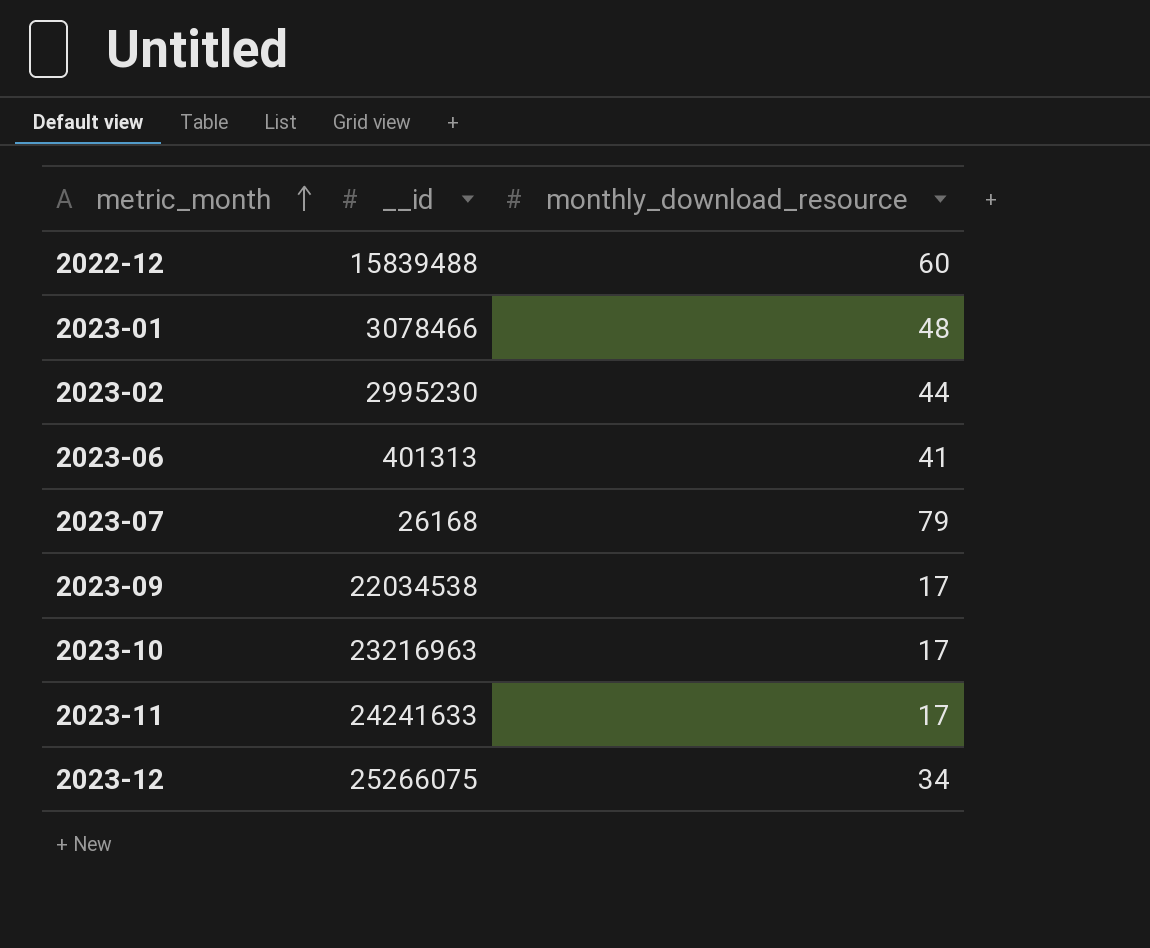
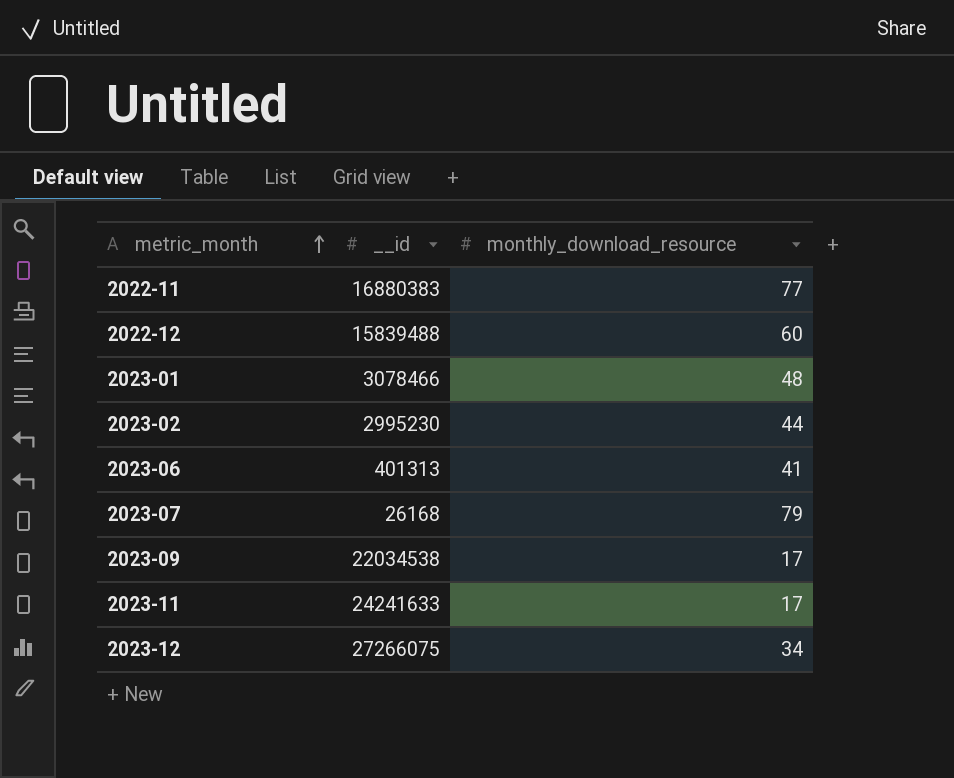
row 2023-10: 23216963 | 17 -> none
row 2022-11: none -> 16880383 | 77
2023-12 | __id: 25266075 -> 27266075

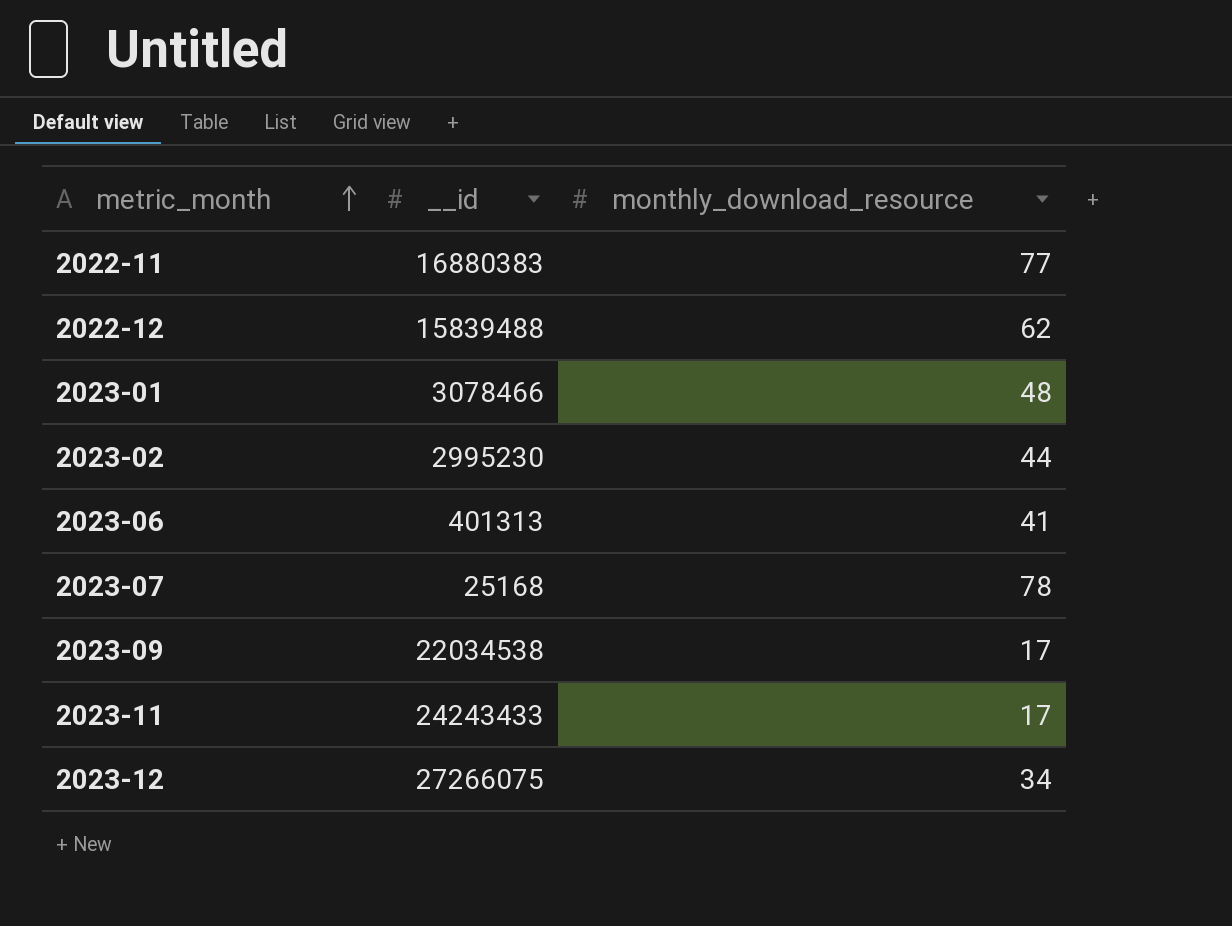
2022-12 | monthly_download_resource: 60 -> 62
2023-07 | __id: 26168 -> 25168
2023-07 | monthly_download_resource: 79 -> 78
2023-11 | __id: 24241633 -> 24243433

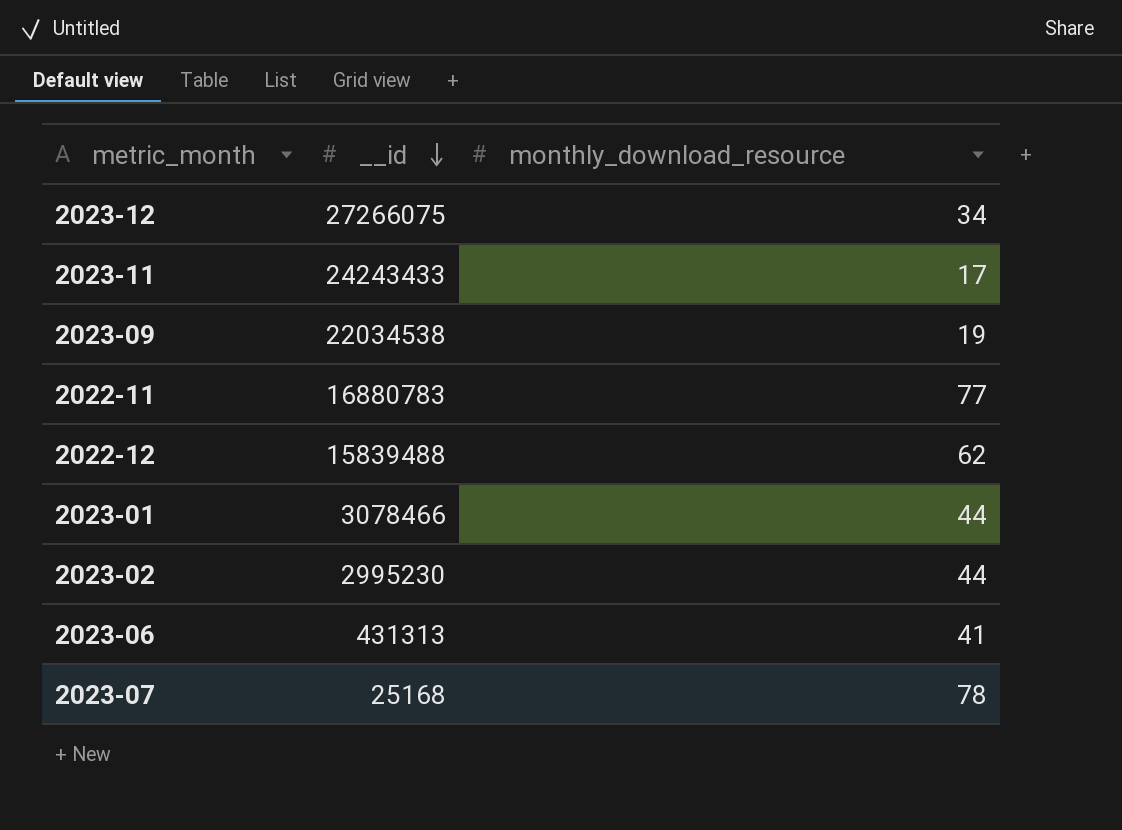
row order: metric_month ascending -> __id descending
2023-09 | monthly_download_resource: 17 -> 19
2022-11 | __id: 16880383 -> 16880783
2023-01 | monthly_download_resource: 48 -> 44
2023-06 | __id: 401313 -> 431313

